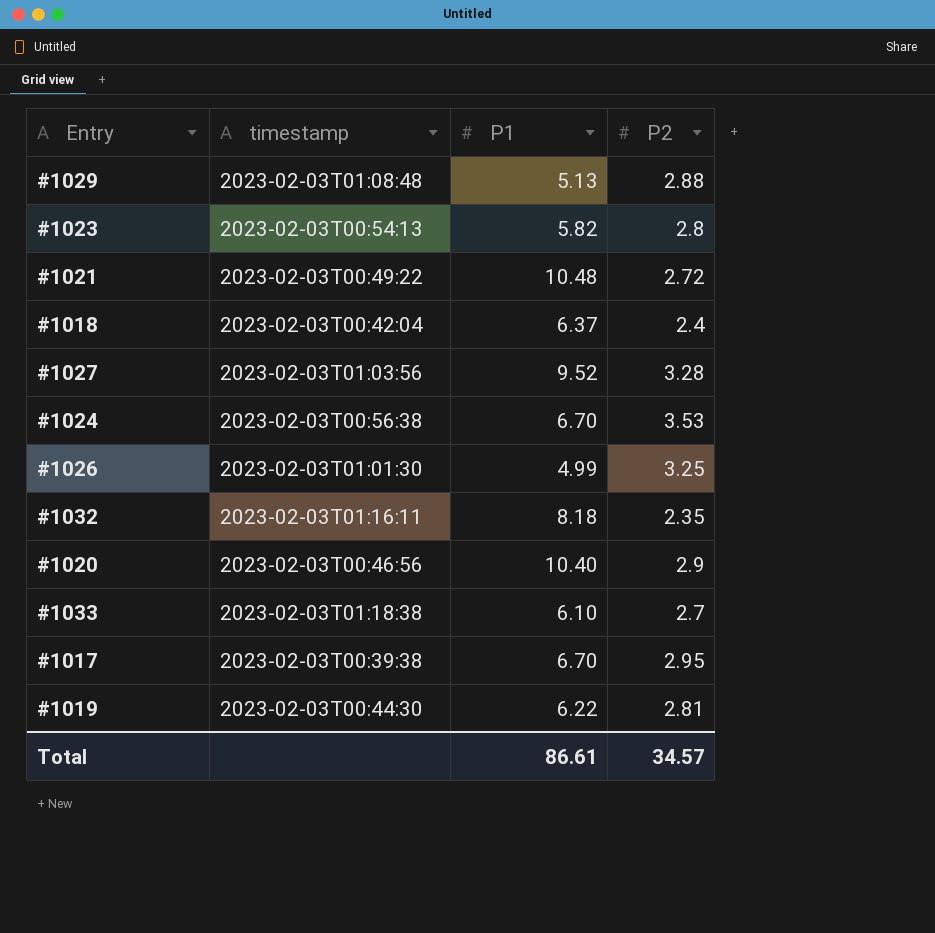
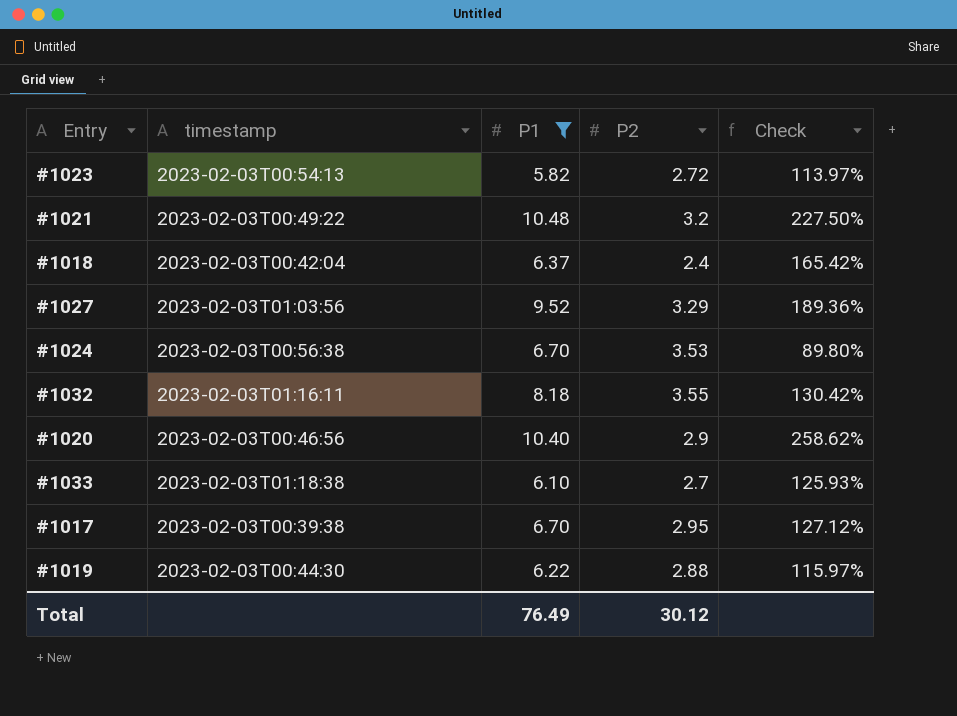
filter: none -> P1 >= 5.82
column Check | formula: none -> ([P1] - [P2]) / [P2]
#1023 | P2: 2.8 -> 2.72
#1021 | P2: 2.72 -> 3.2
#1027 | P2: 3.28 -> 3.29
#1032 | P2: 2.35 -> 3.55
#1019 | P2: 2.81 -> 2.88
Total | P1: 86.61 -> 76.49
Total | P2: 34.57 -> 30.12

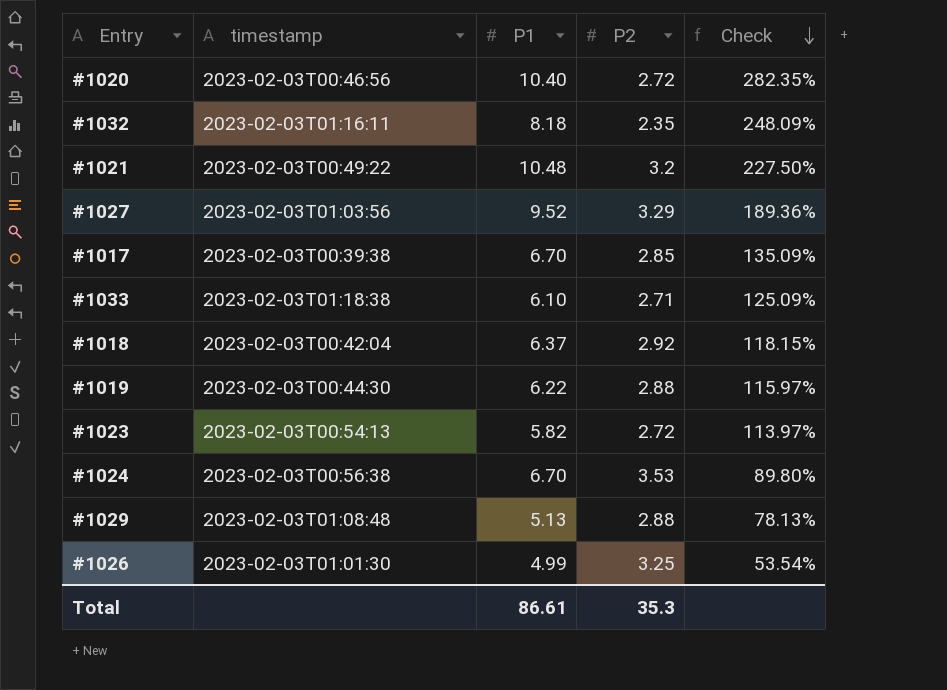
filter: P1 >= 5.82 -> none
row order: none -> Check descending
#1020 | P2: 2.9 -> 2.72
#1020 | Check: 258.62% -> 282.35%
#1032 | P2: 3.55 -> 2.35
#1032 | Check: 130.42% -> 248.09%
#1017 | P2: 2.95 -> 2.85
#1017 | Check: 127.12% -> 135.09%
#1033 | P2: 2.7 -> 2.71
#1033 | Check: 125.93% -> 125.09%
#1018 | P2: 2.4 -> 2.92
#1018 | Check: 165.42% -> 118.15%
Total | P1: 76.49 -> 86.61
Total | P2: 30.12 -> 35.3

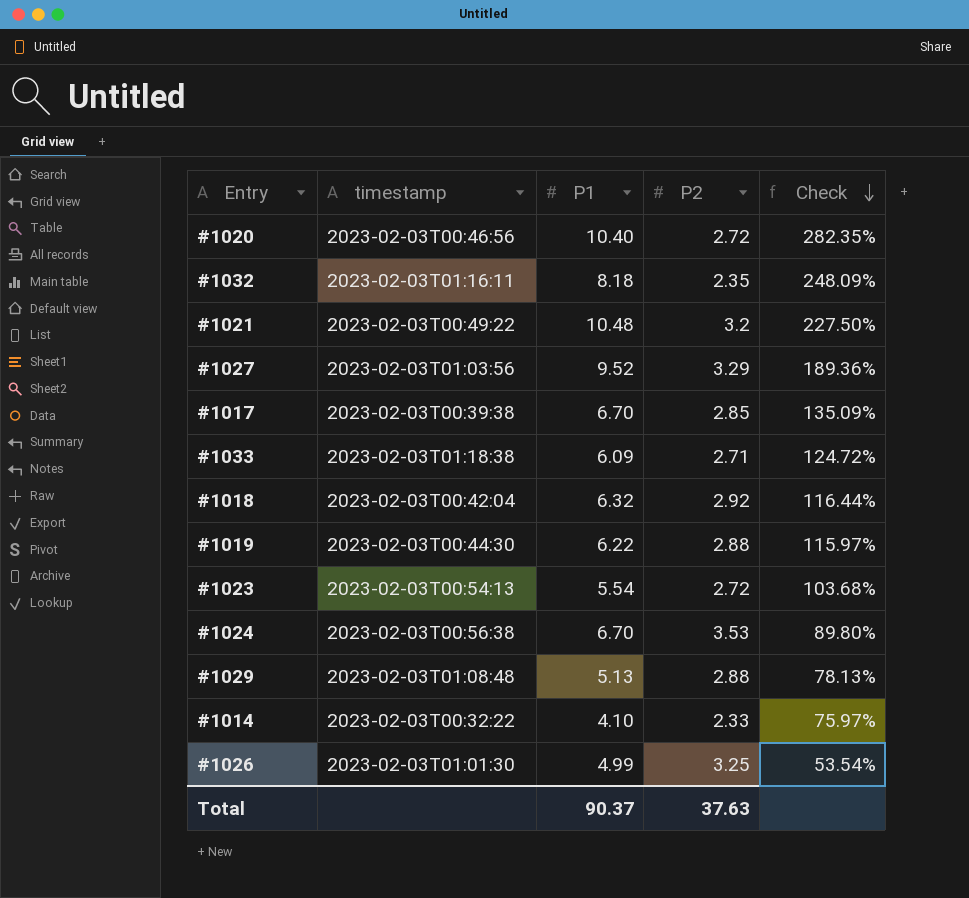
#1033 | P1: 6.10 -> 6.09
#1033 | Check: 125.09% -> 124.72%
#1018 | P1: 6.37 -> 6.32
#1018 | Check: 118.15% -> 116.44%
#1023 | P1: 5.82 -> 5.54
#1023 | Check: 113.97% -> 103.68%
row #1014: none -> 2023-02-03T00:32:22 | 4.10 | 2.33 | 75.97%
Total | P1: 86.61 -> 90.37
Total | P2: 35.3 -> 37.63

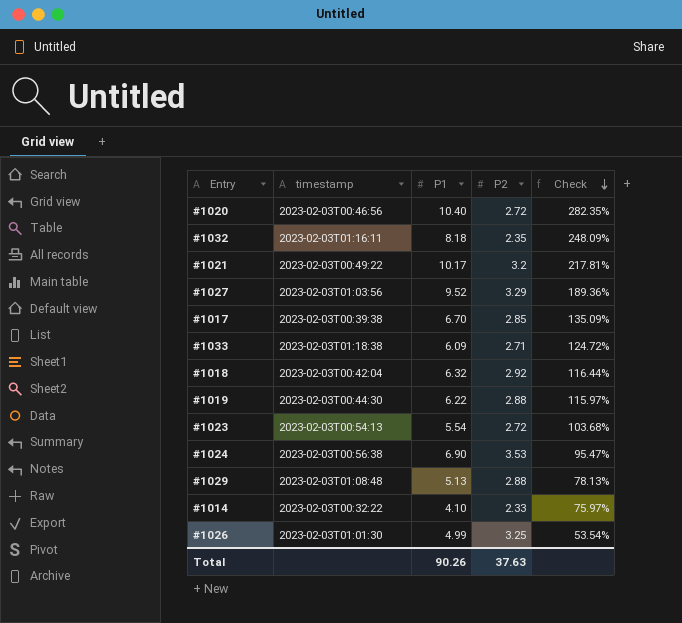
#1021 | P1: 10.48 -> 10.17
#1021 | Check: 227.50% -> 217.81%
#1024 | P1: 6.70 -> 6.90
#1024 | Check: 89.80% -> 95.47%
Total | P1: 90.37 -> 90.26

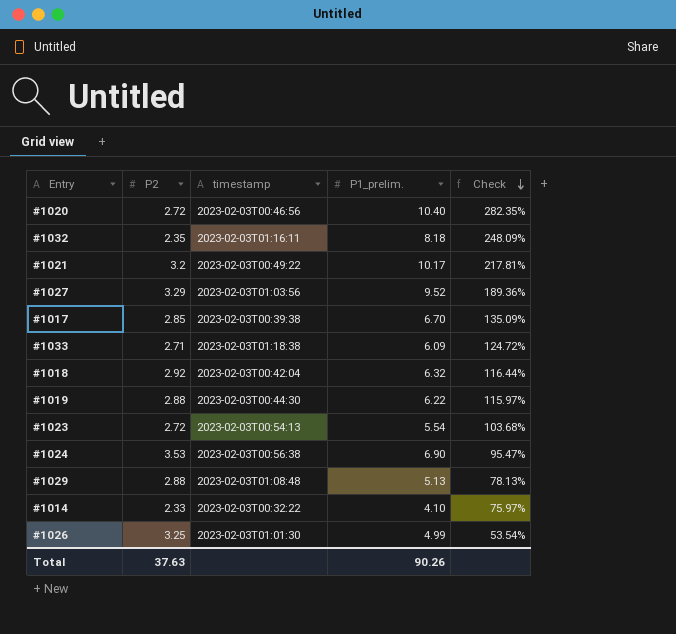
column P2 | position: 4 -> 2
column name: P1 -> P1_prelim.

